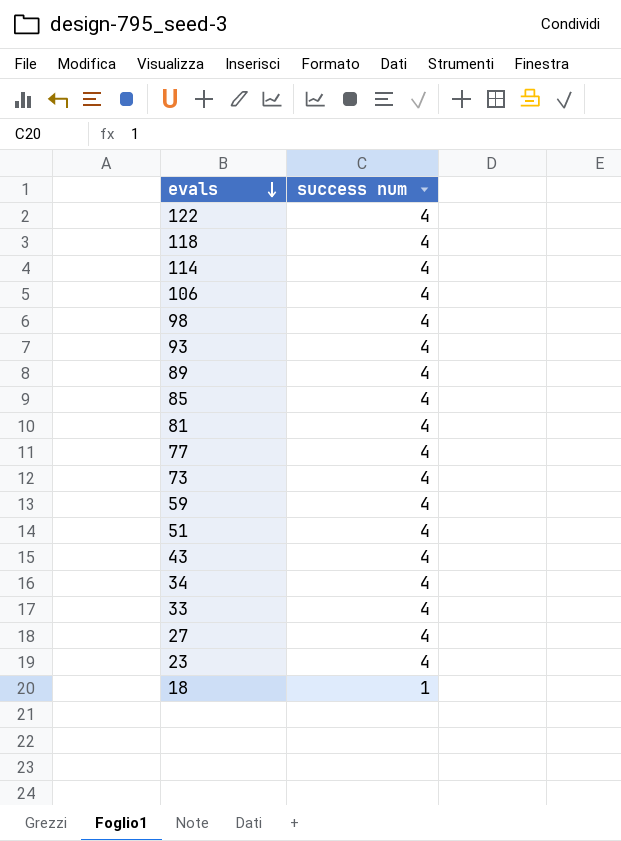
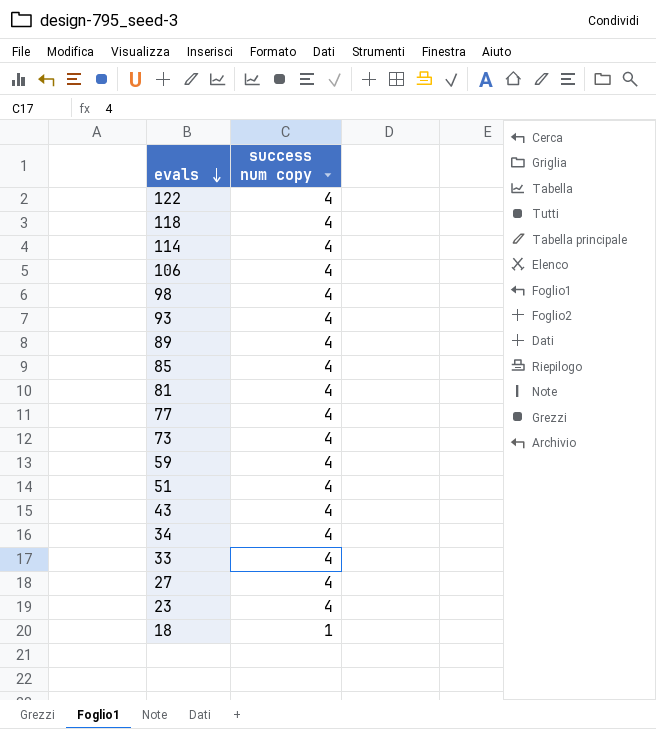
column name: success num -> success num copy

